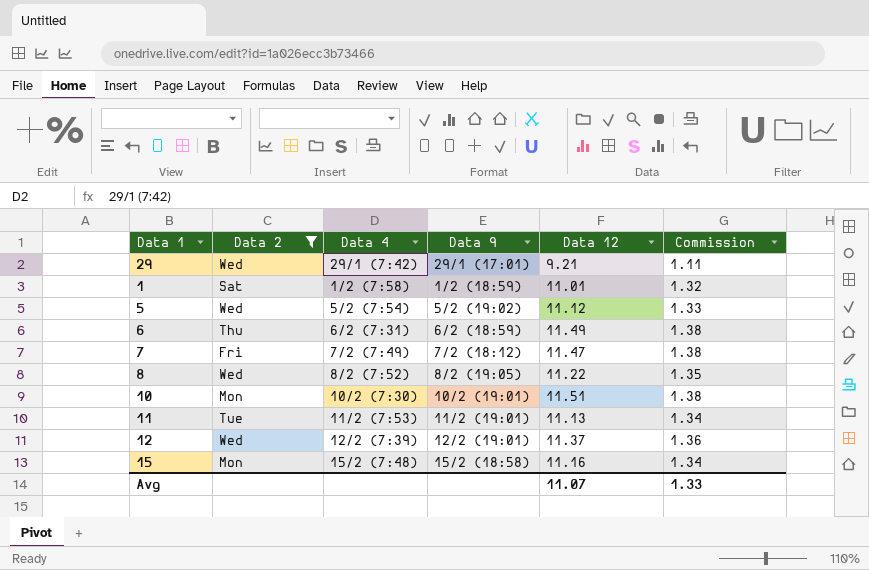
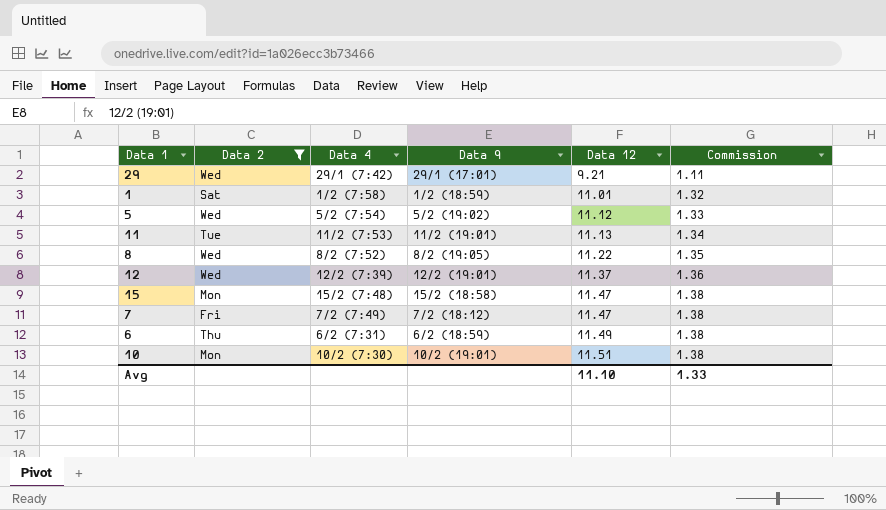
row order: none -> Data 12 ascending
15 | Data 12: 11.16 -> 11.47
15 | Commission: 1.34 -> 1.38
Avg | Data 12: 11.07 -> 11.10

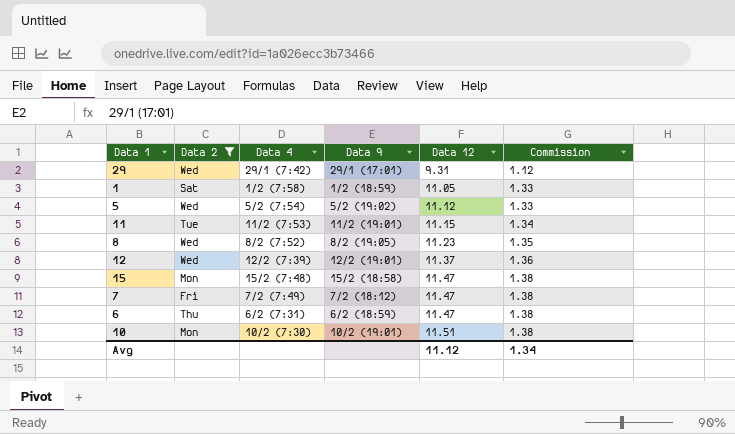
29 | Data 12: 9.21 -> 9.31
29 | Commission: 1.11 -> 1.12
1 | Data 12: 11.01 -> 11.05
1 | Commission: 1.32 -> 1.33
11 | Data 12: 11.13 -> 11.15
8 | Data 12: 11.22 -> 11.23
6 | Data 12: 11.49 -> 11.47
Avg | Data 12: 11.10 -> 11.12
Avg | Commission: 1.33 -> 1.34

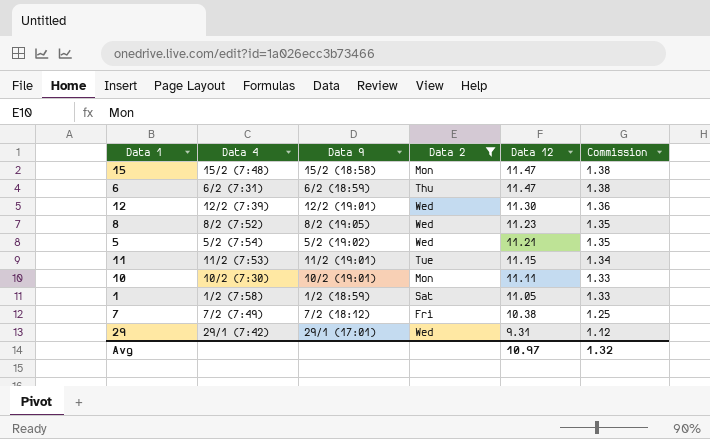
row order: Data 12 ascending -> Data 12 descending
column Data 2 | position: 2 -> 4
12 | Data 12: 11.37 -> 11.30
5 | Data 12: 11.12 -> 11.21
5 | Commission: 1.33 -> 1.35
10 | Data 12: 11.51 -> 11.11
10 | Commission: 1.38 -> 1.33
7 | Data 12: 11.47 -> 10.38
7 | Commission: 1.38 -> 1.25
Avg | Data 12: 11.12 -> 10.97
Avg | Commission: 1.34 -> 1.32

